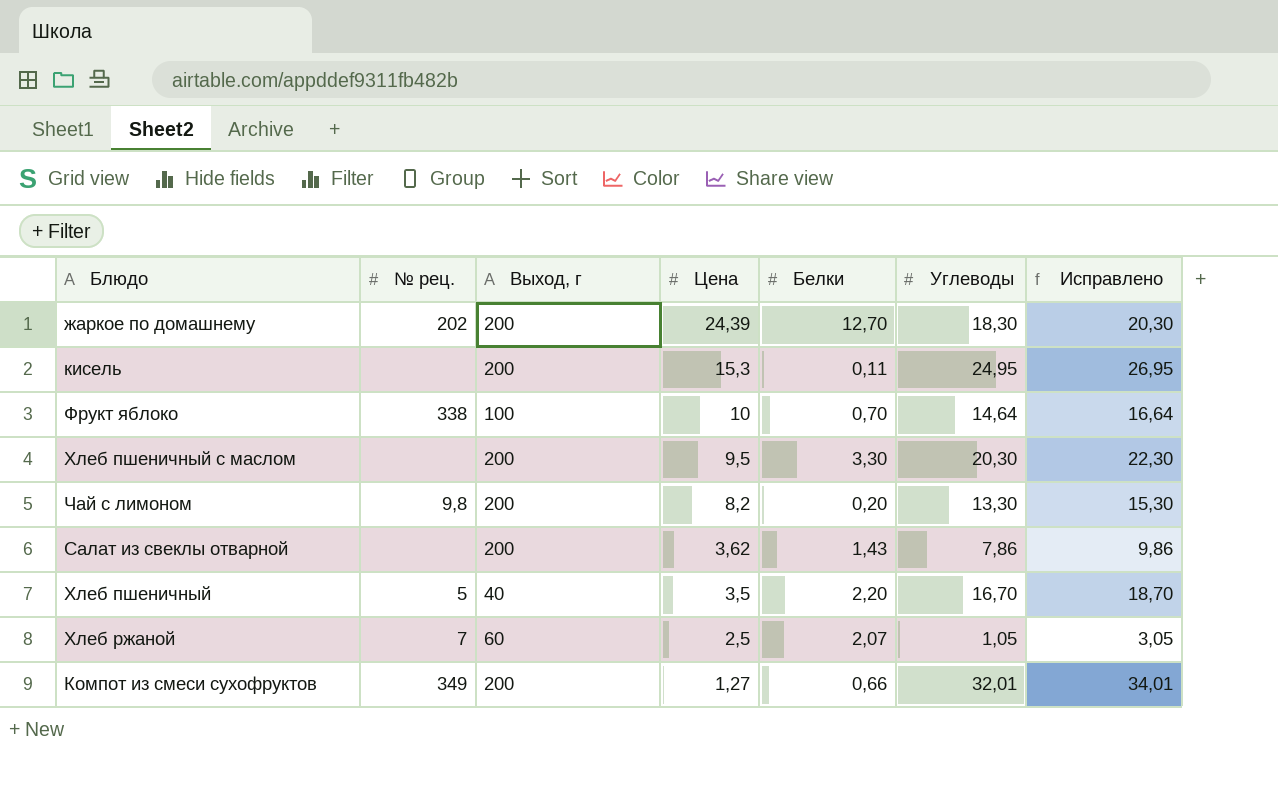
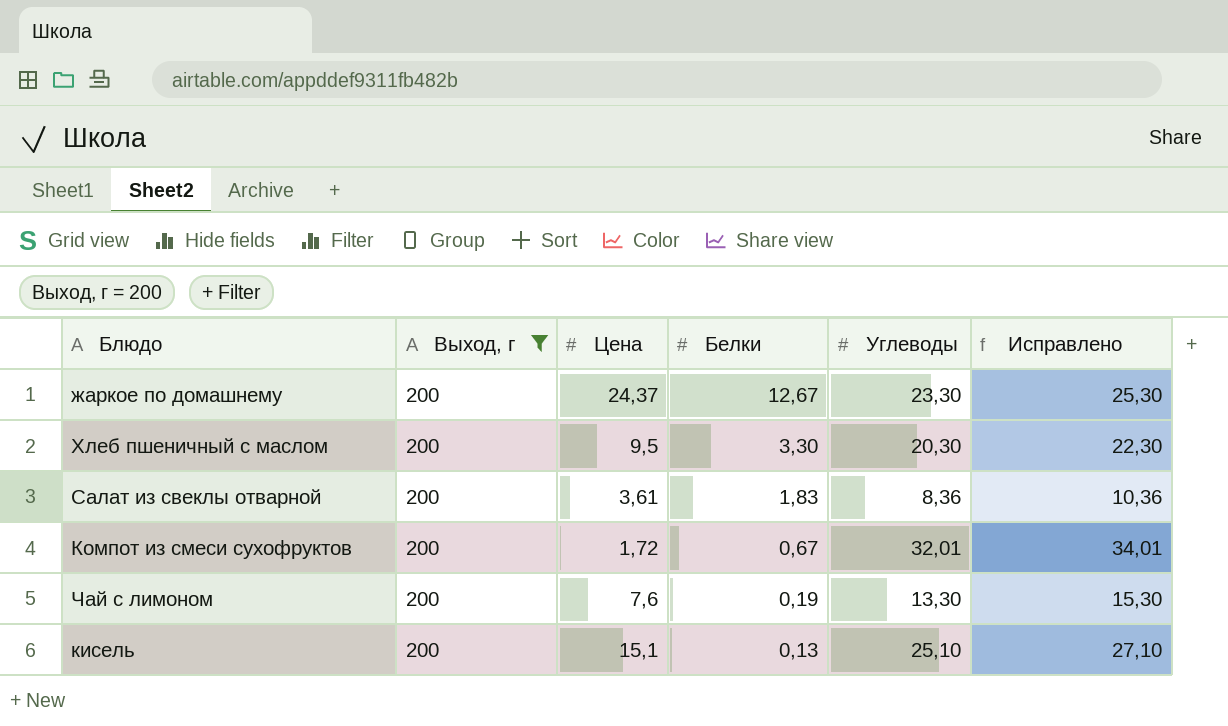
filter: none -> Выход, г = 200
row order: Цена descending -> Белки descending
column № рец. | position: 2 -> none
жаркое по домашнему | Цена: 24,39 -> 24,37
жаркое по домашнему | Белки: 12,70 -> 12,67
жаркое по домашнему | Углеводы: 18,30 -> 23,30
жаркое по домашнему | Исправлено: 20,30 -> 25,30
Салат из свеклы отварной | Цена: 3,62 -> 3,61
Салат из свеклы отварной | Белки: 1,43 -> 1,83
Салат из свеклы отварной | Углеводы: 7,86 -> 8,36
Салат из свеклы отварной | Исправлено: 9,86 -> 10,36
Компот из смеси сухофруктов | Цена: 1,27 -> 1,72
Компот из смеси сухофруктов | Белки: 0,66 -> 0,67
Чай с лимоном | Цена: 8,2 -> 7,6
Чай с лимоном | Белки: 0,20 -> 0,19
кисель | Цена: 15,3 -> 15,1
кисель | Белки: 0,11 -> 0,13
кисель | Углеводы: 24,95 -> 25,10
кисель | Исправлено: 26,95 -> 27,10

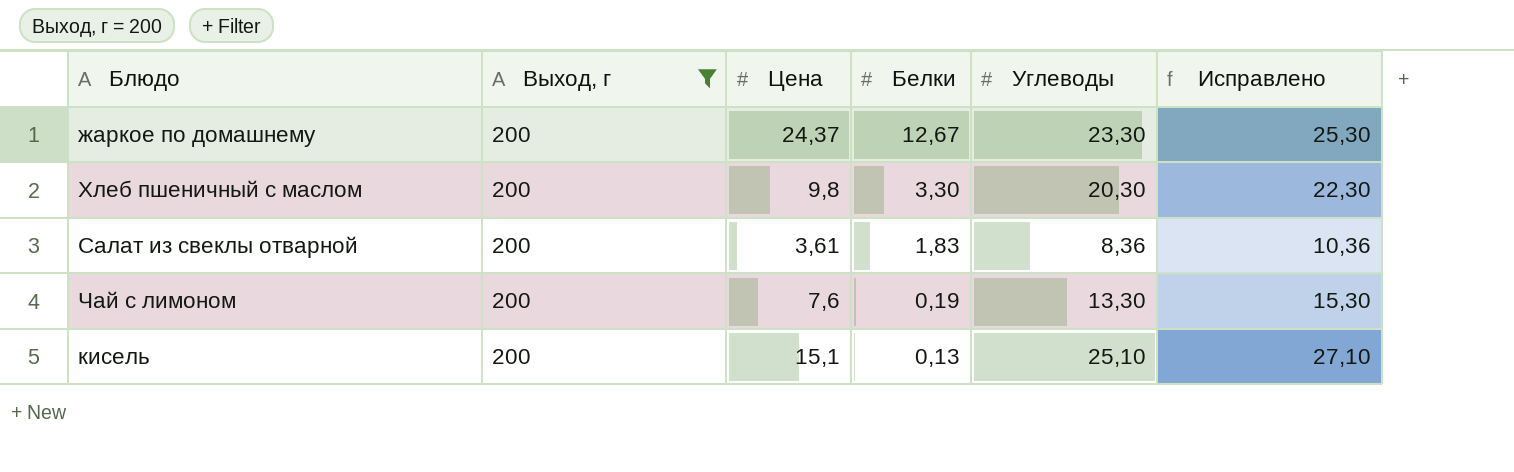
row Компот из смеси сухофруктов: 200 | 1,72 | 0,67 | 32,01 | 34,01 -> none
Хлеб пшеничный с маслом | Цена: 9,5 -> 9,8

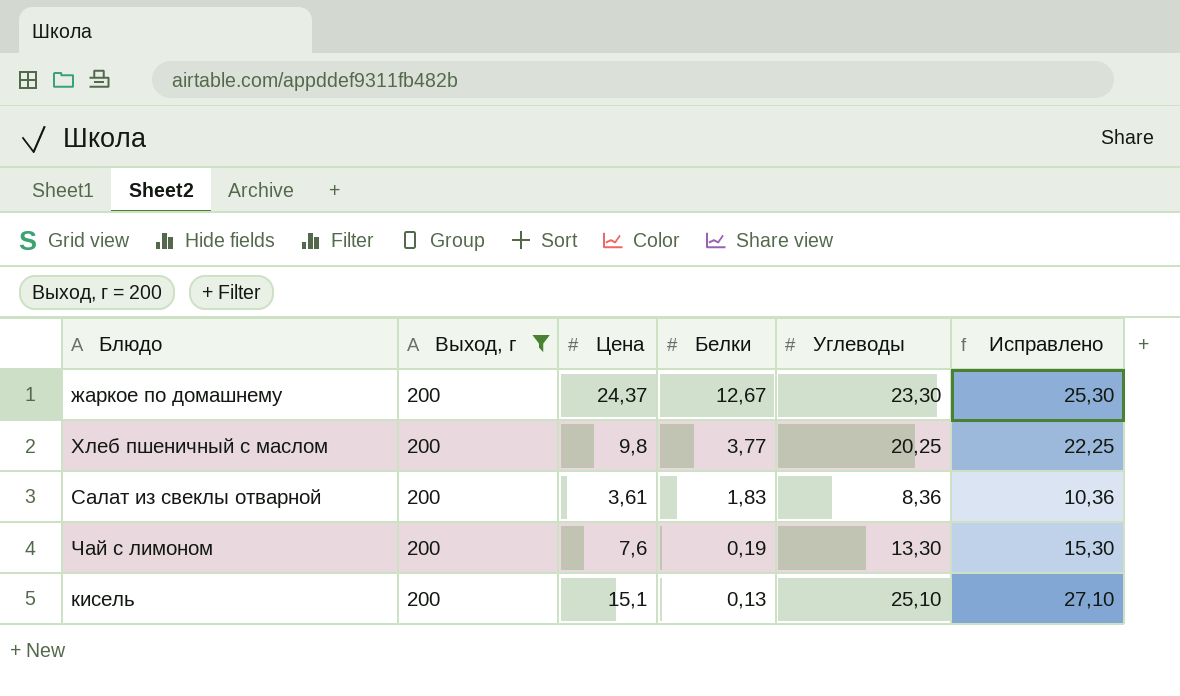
Хлеб пшеничный с маслом | Белки: 3,30 -> 3,77
Хлеб пшеничный с маслом | Углеводы: 20,30 -> 20,25
Хлеб пшеничный с маслом | Исправлено: 22,30 -> 22,25

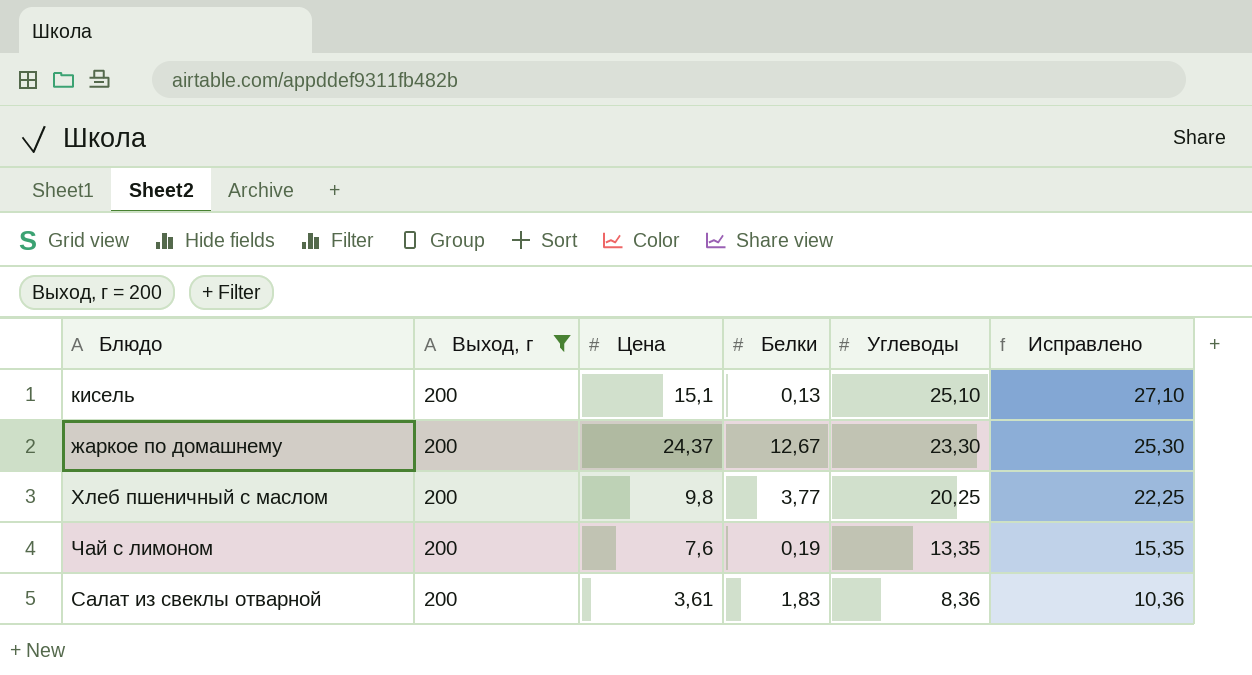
row order: Белки descending -> Углеводы descending
Чай с лимоном | Углеводы: 13,30 -> 13,35
Чай с лимоном | Исправлено: 15,30 -> 15,35

